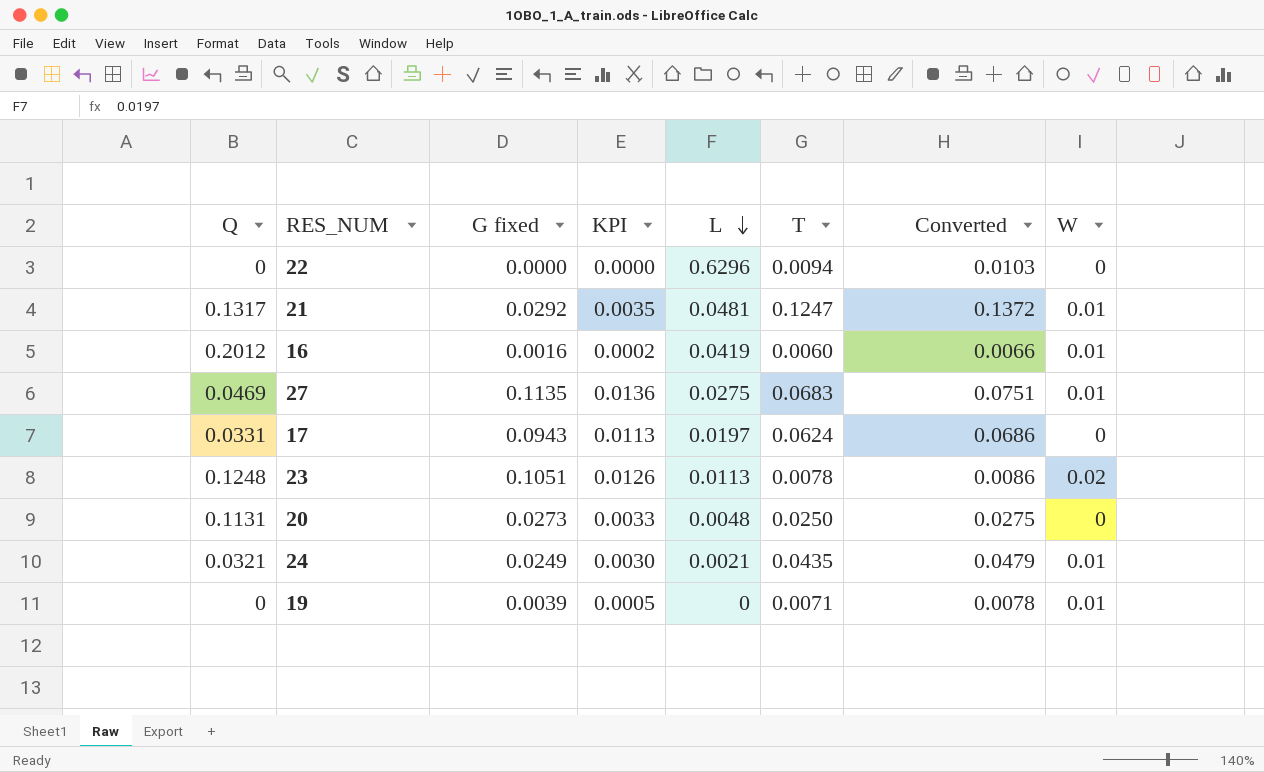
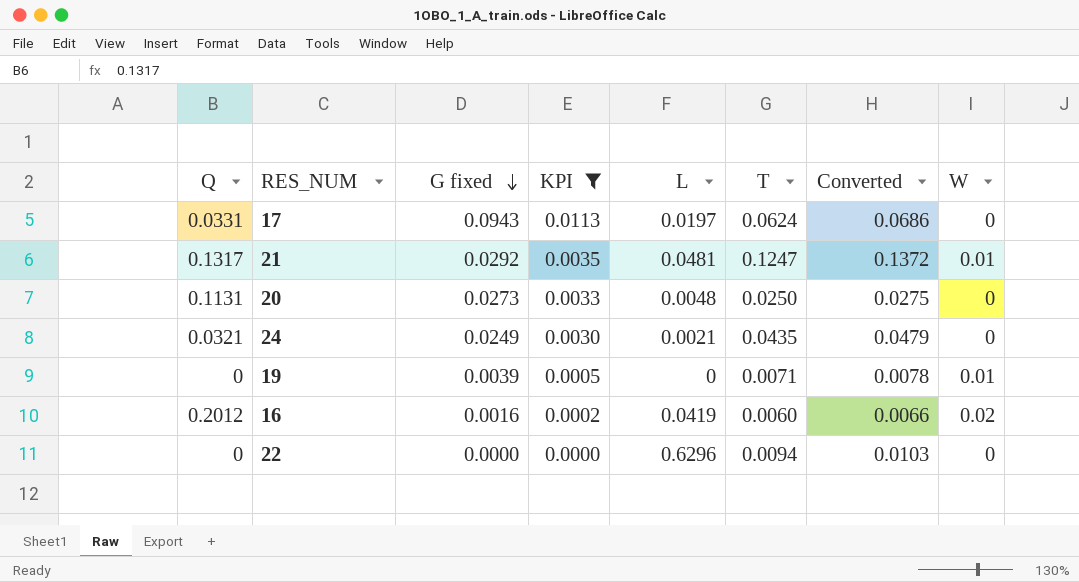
filter: none -> KPI <= 0.0113
row order: L descending -> G fixed descending
24 | W: 0.01 -> 0
16 | W: 0.01 -> 0.02

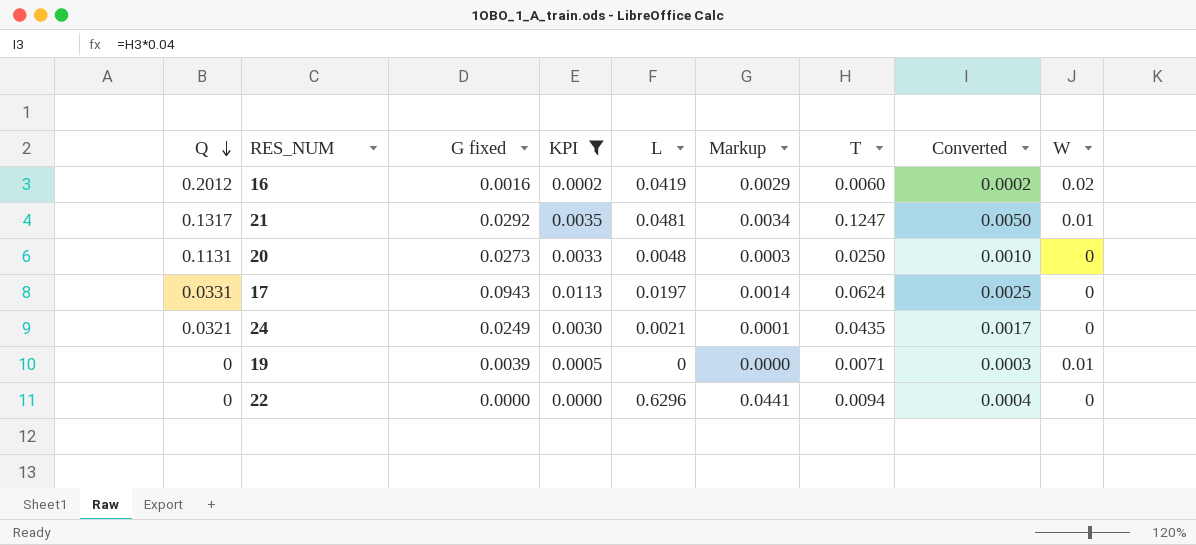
row order: G fixed descending -> Q descending
column Markup | formula: none -> [L] * 0.07
column Converted | formula: [T] * 1.1 -> [T] * 0.04

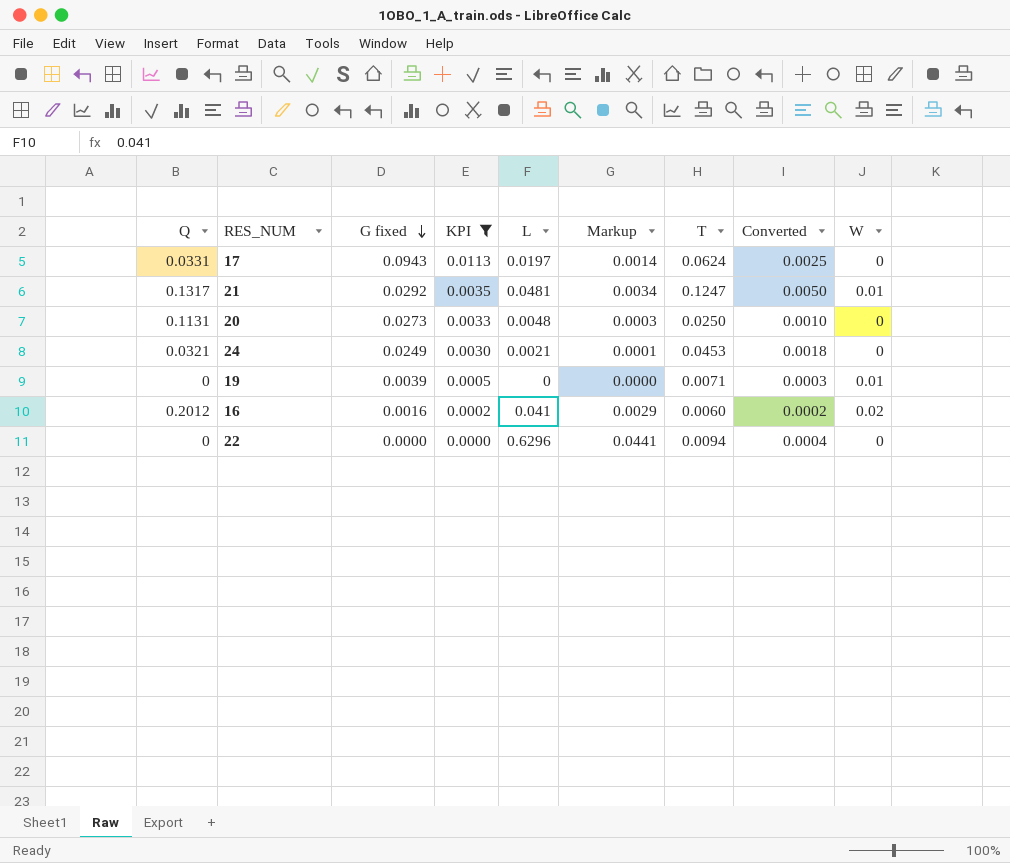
row order: Q descending -> G fixed descending
24 | T: 0.0435 -> 0.0453
24 | Converted: 0.0017 -> 0.0018
16 | L: 0.0419 -> 0.041

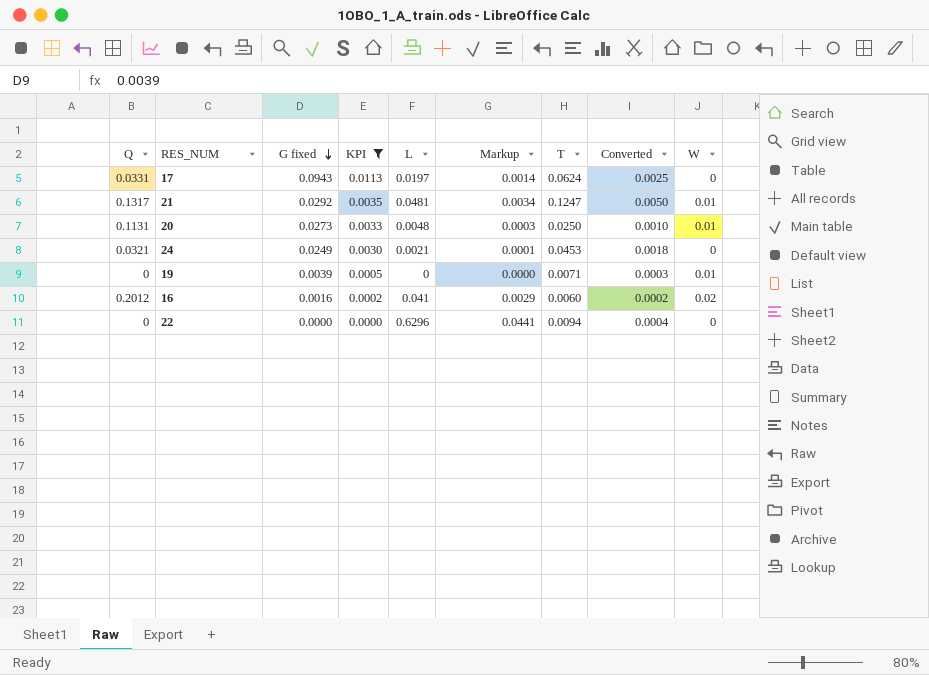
20 | W: 0 -> 0.01

